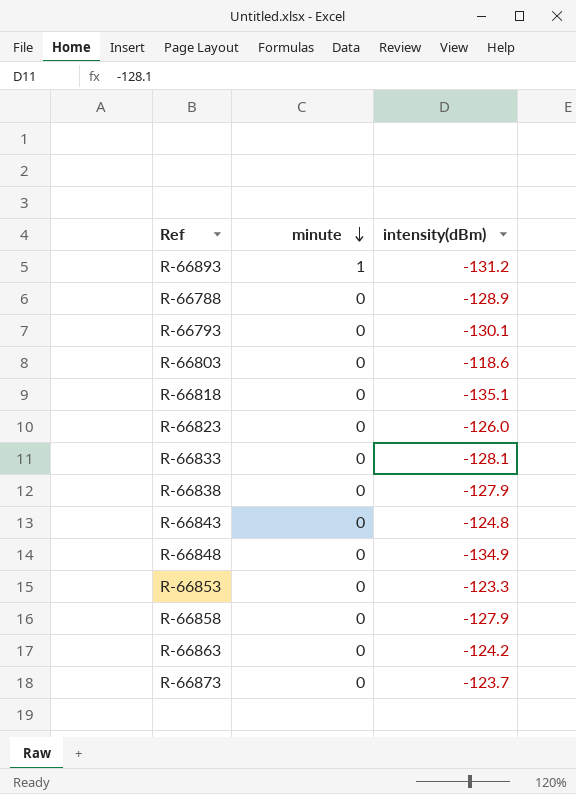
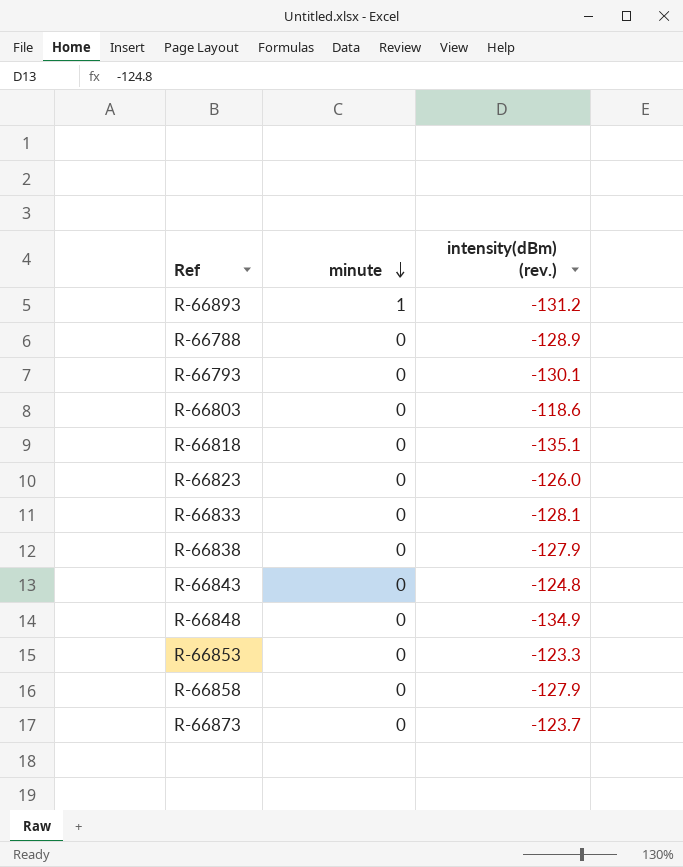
column name: intensity(dBm) -> intensity(dBm) (rev.)
row R-66863: 0 | -124.2 -> none

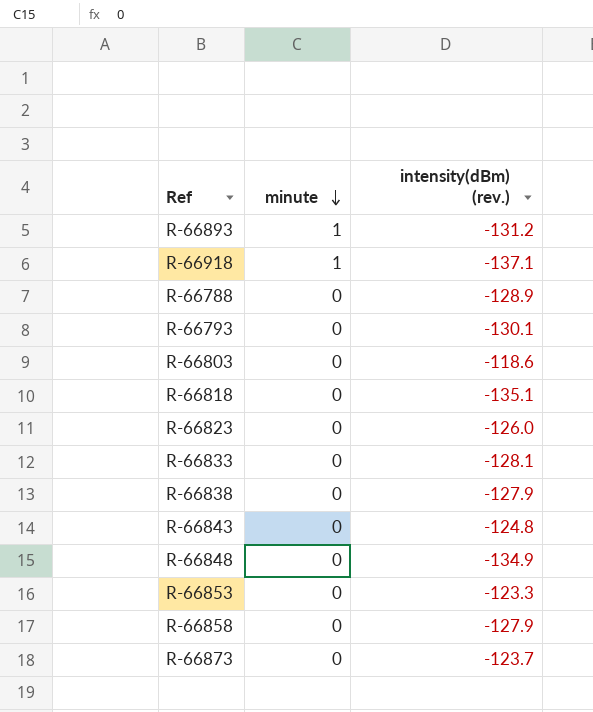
row R-66918: none -> 1 | -137.1

